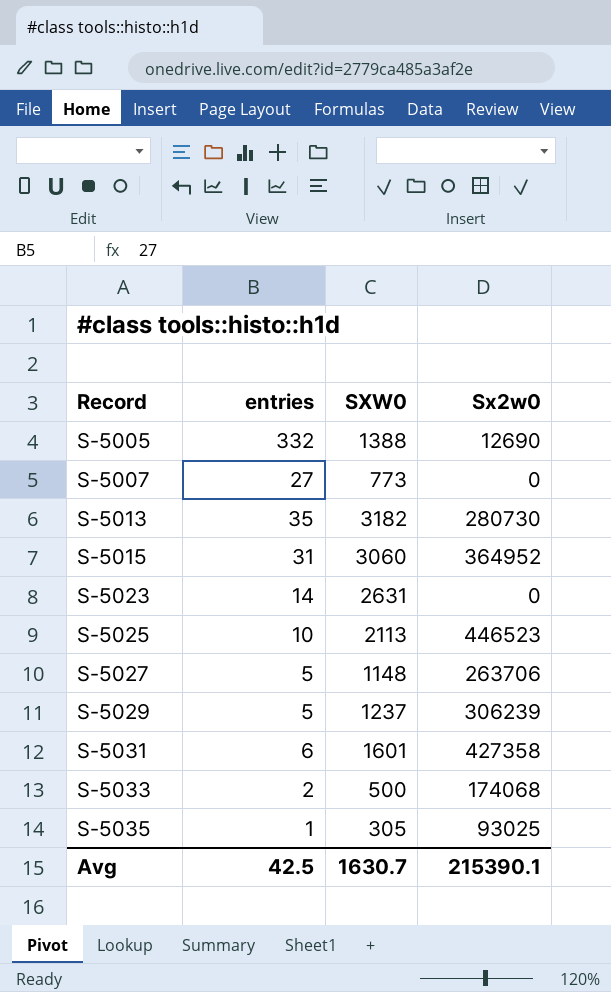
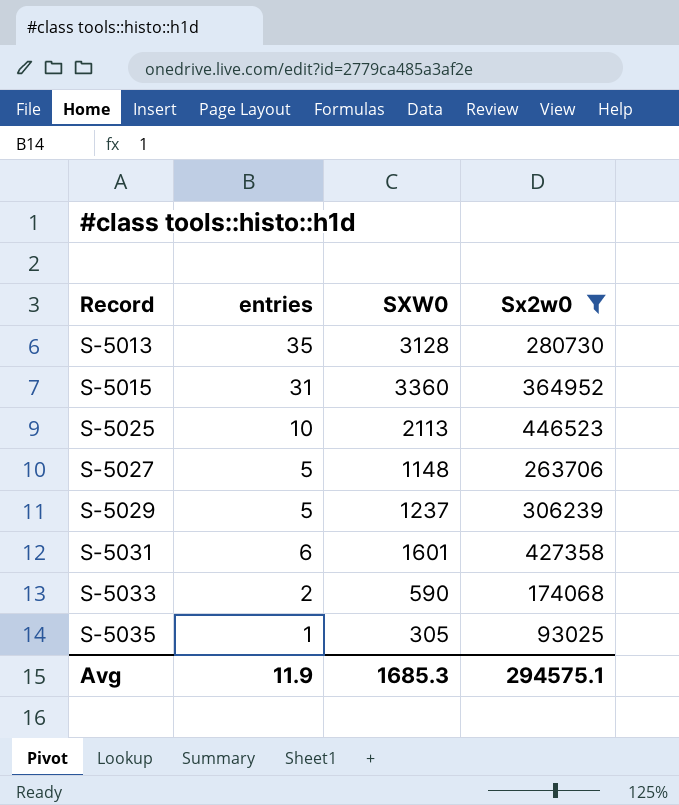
filter: none -> Sx2w0 >= 93025
S-5013 | SXW0: 3182 -> 3128
S-5015 | SXW0: 3060 -> 3360
S-5033 | SXW0: 500 -> 590
Avg | entries: 42.5 -> 11.9
Avg | SXW0: 1630.7 -> 1685.3
Avg | Sx2w0: 215390.1 -> 294575.1

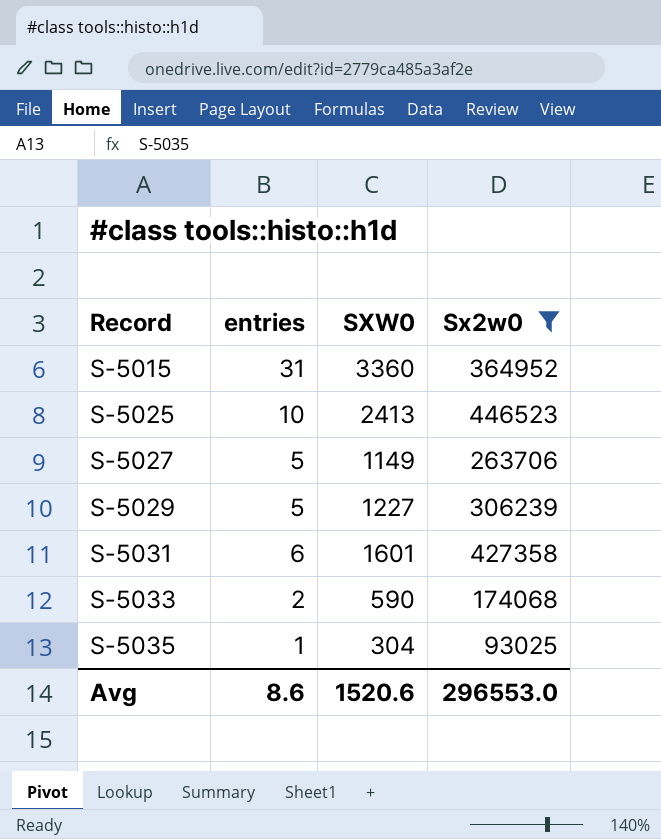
row S-5013: 35 | 3128 | 280730 -> none
S-5025 | SXW0: 2113 -> 2413
S-5027 | SXW0: 1148 -> 1149
S-5029 | SXW0: 1237 -> 1227
S-5035 | SXW0: 305 -> 304
Avg | entries: 11.9 -> 8.6
Avg | SXW0: 1685.3 -> 1520.6
Avg | Sx2w0: 294575.1 -> 296553.0

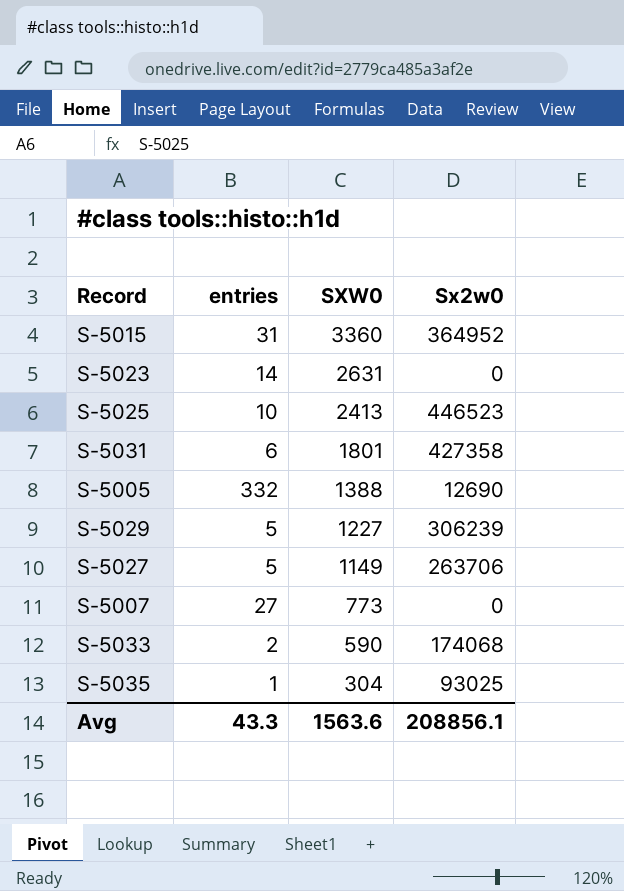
filter: Sx2w0 >= 93025 -> none
row order: Record ascending -> SXW0 descending
S-5031 | SXW0: 1601 -> 1801
Avg | entries: 8.6 -> 43.3
Avg | SXW0: 1520.6 -> 1563.6
Avg | Sx2w0: 296553.0 -> 208856.1

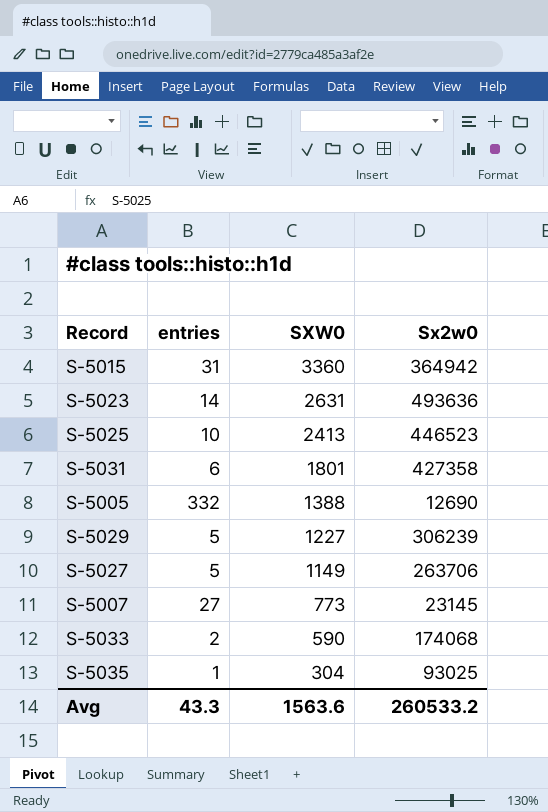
S-5015 | Sx2w0: 364952 -> 364942
S-5023 | Sx2w0: 0 -> 493636
S-5007 | Sx2w0: 0 -> 23145
Avg | Sx2w0: 208856.1 -> 260533.2

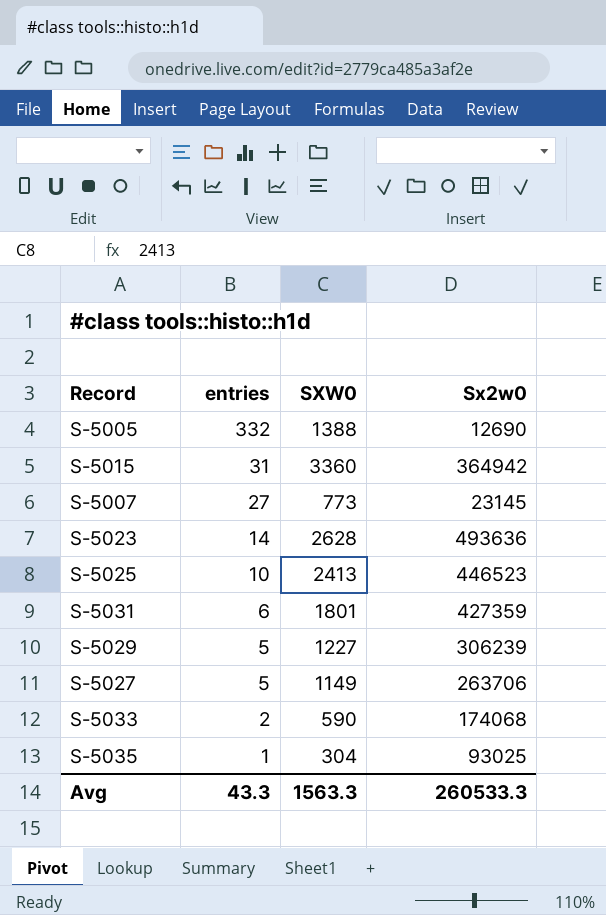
row order: SXW0 descending -> entries descending
S-5023 | SXW0: 2631 -> 2628
S-5031 | Sx2w0: 427358 -> 427359
Avg | SXW0: 1563.6 -> 1563.3
Avg | Sx2w0: 260533.2 -> 260533.3

